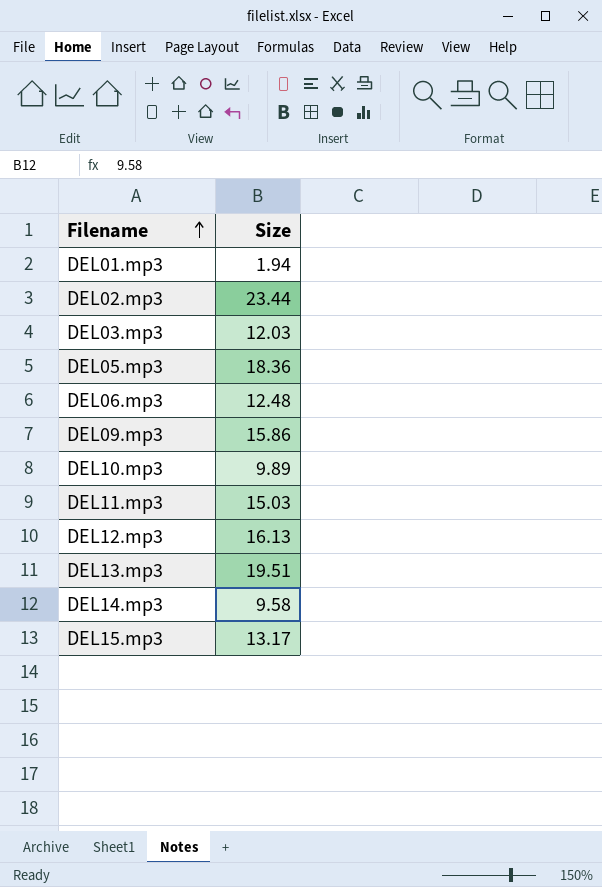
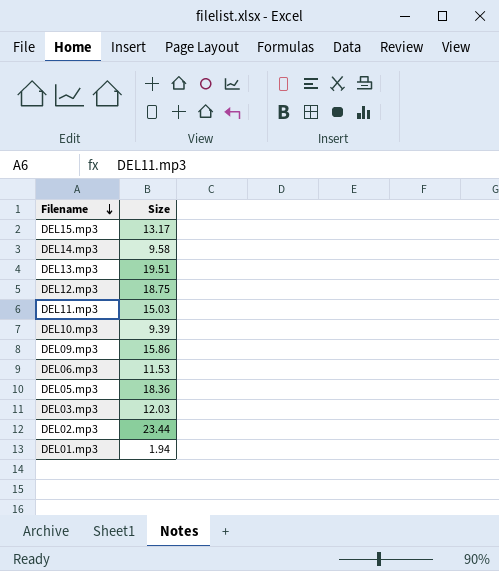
row order: Filename ascending -> Filename descending
DEL12.mp3 | Size: 16.13 -> 18.75
DEL10.mp3 | Size: 9.89 -> 9.39
DEL06.mp3 | Size: 12.48 -> 11.53

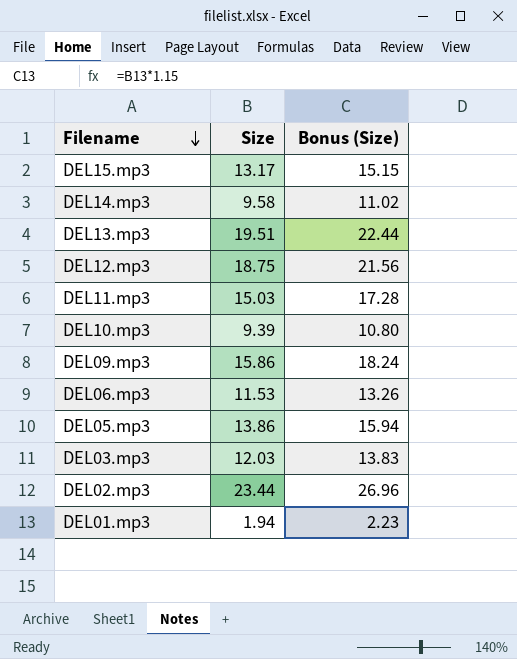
column Bonus (Size) | formula: none -> [Size] * 1.15
DEL05.mp3 | Size: 18.36 -> 13.86

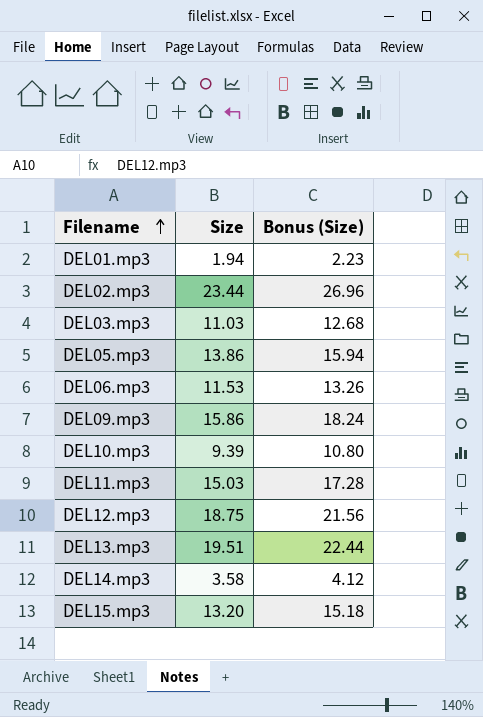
row order: Filename descending -> Filename ascending
DEL03.mp3 | Size: 12.03 -> 11.03
DEL03.mp3 | Bonus (Size): 13.83 -> 12.68
DEL14.mp3 | Size: 9.58 -> 3.58
DEL14.mp3 | Bonus (Size): 11.02 -> 4.12
DEL15.mp3 | Size: 13.17 -> 13.20
DEL15.mp3 | Bonus (Size): 15.15 -> 15.18

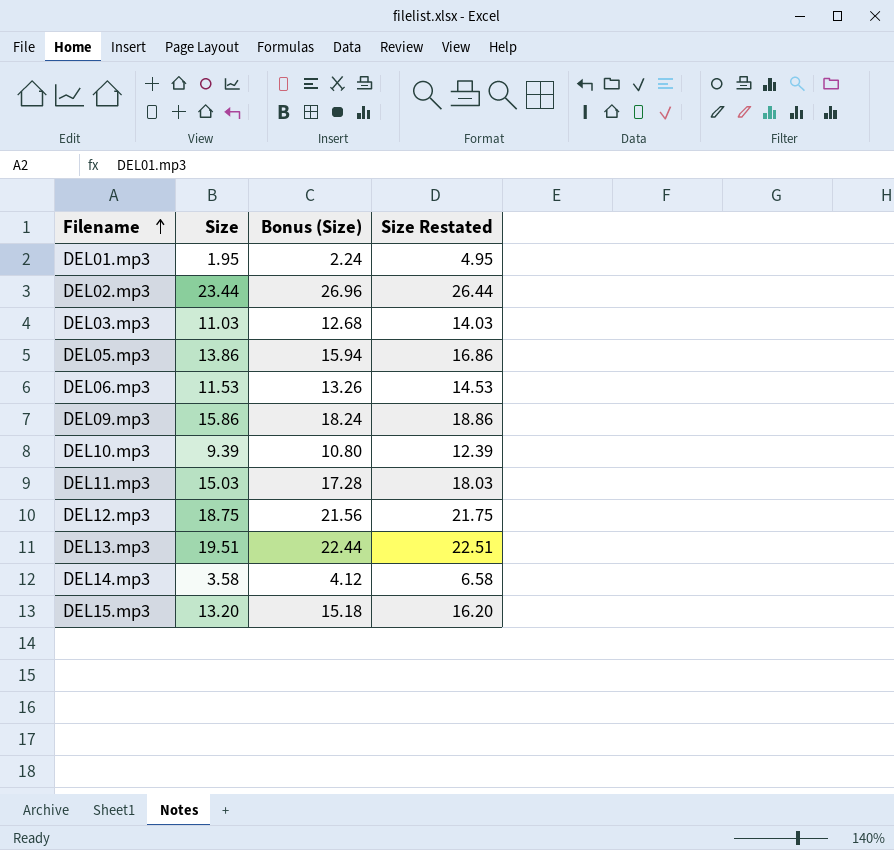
column Size Restated | formula: none -> [Size] + 3
DEL01.mp3 | Size: 1.94 -> 1.95
DEL01.mp3 | Bonus (Size): 2.23 -> 2.24

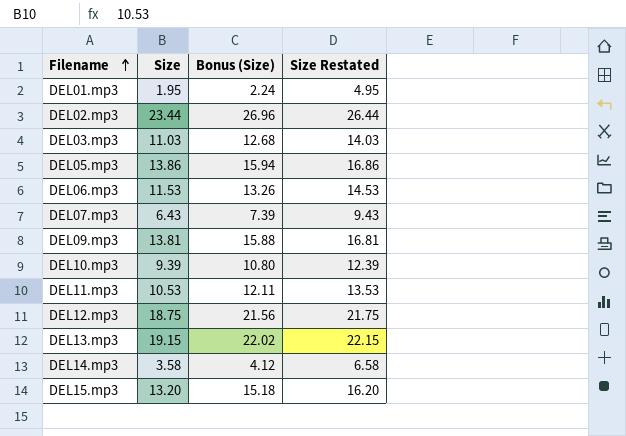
row DEL07.mp3: none -> 6.43 | 7.39 | 9.43
DEL09.mp3 | Size: 15.86 -> 13.81
DEL09.mp3 | Bonus (Size): 18.24 -> 15.88
DEL09.mp3 | Size Restated: 18.86 -> 16.81
DEL11.mp3 | Size: 15.03 -> 10.53
DEL11.mp3 | Bonus (Size): 17.28 -> 12.11
DEL11.mp3 | Size Restated: 18.03 -> 13.53
DEL13.mp3 | Size: 19.51 -> 19.15
DEL13.mp3 | Bonus (Size): 22.44 -> 22.02
DEL13.mp3 | Size Restated: 22.51 -> 22.15

